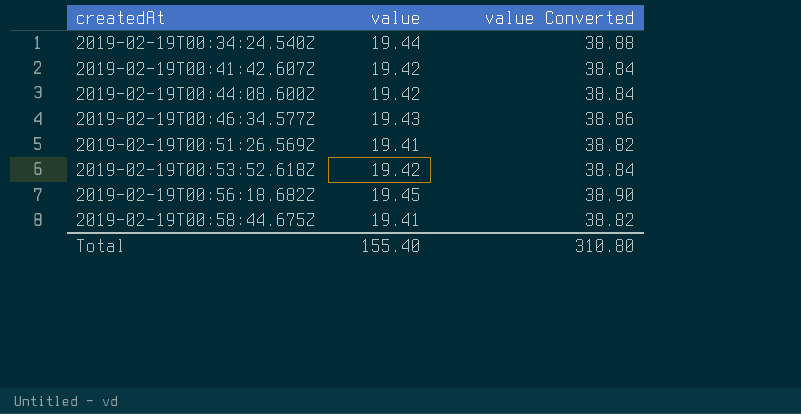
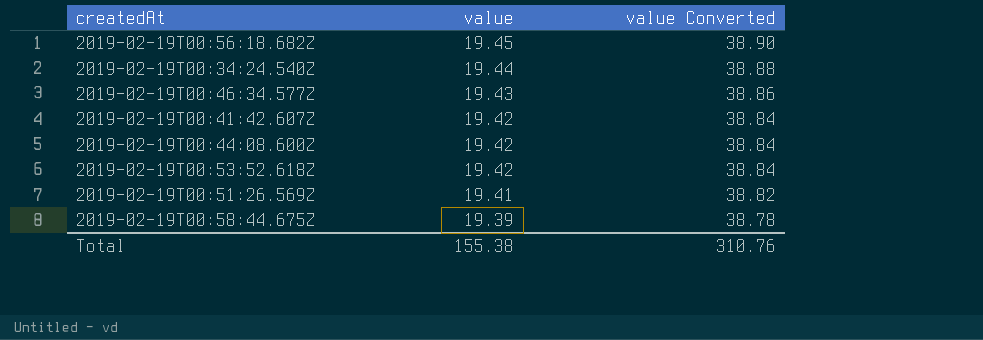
row order: createdAt ascending -> value descending
2019-02-19T00:58:44.675Z | value: 19.41 -> 19.39
2019-02-19T00:58:44.675Z | value Converted: 38.82 -> 38.78
Total | value: 155.40 -> 155.38
Total | value Converted: 310.80 -> 310.76

